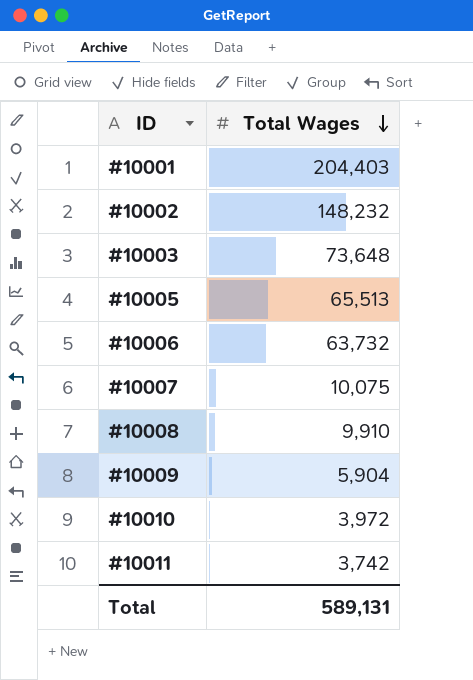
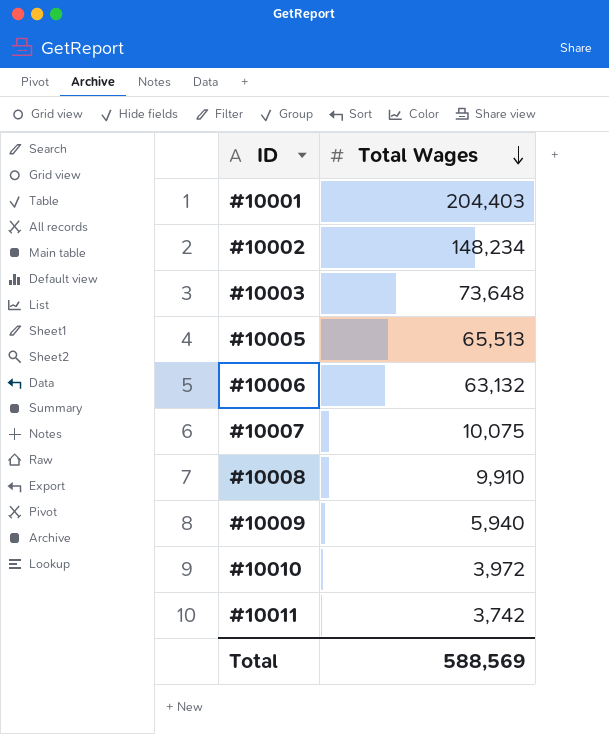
#10002 | Total Wages: 148,232 -> 148,234
#10006 | Total Wages: 63,732 -> 63,132
#10009 | Total Wages: 5,904 -> 5,940
Total | Total Wages: 589,131 -> 588,569

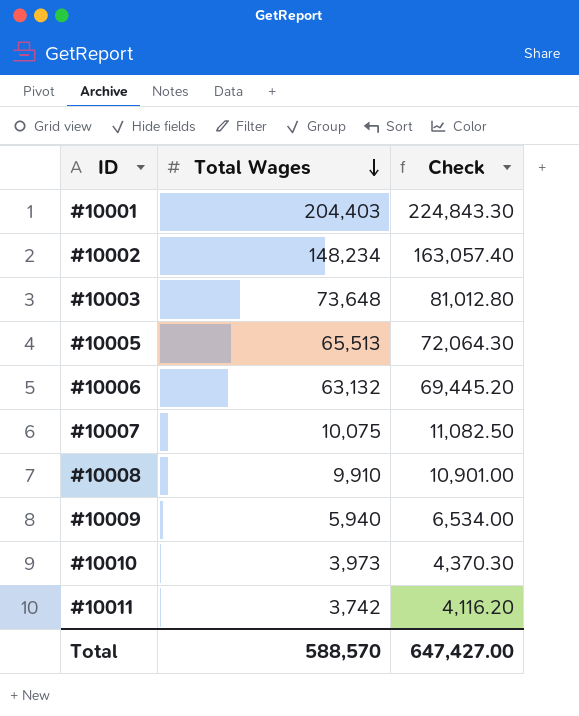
column Check | formula: none -> [Total Wages] * 1.1
#10010 | Total Wages: 3,972 -> 3,973
Total | Total Wages: 588,569 -> 588,570

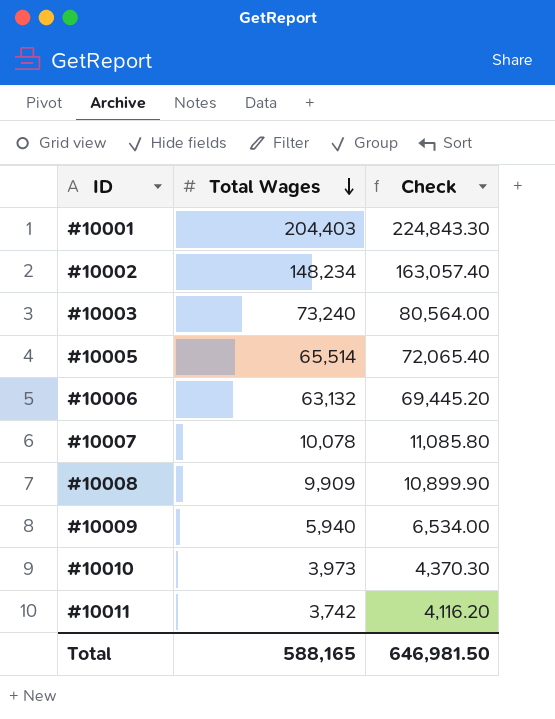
#10003 | Total Wages: 73,648 -> 73,240
#10003 | Check: 81,012.80 -> 80,564.00
#10005 | Total Wages: 65,513 -> 65,514
#10005 | Check: 72,064.30 -> 72,065.40
#10007 | Total Wages: 10,075 -> 10,078
#10007 | Check: 11,082.50 -> 11,085.80
#10008 | Total Wages: 9,910 -> 9,909
#10008 | Check: 10,901.00 -> 10,899.90
Total | Total Wages: 588,570 -> 588,165
Total | Check: 647,427.00 -> 646,981.50

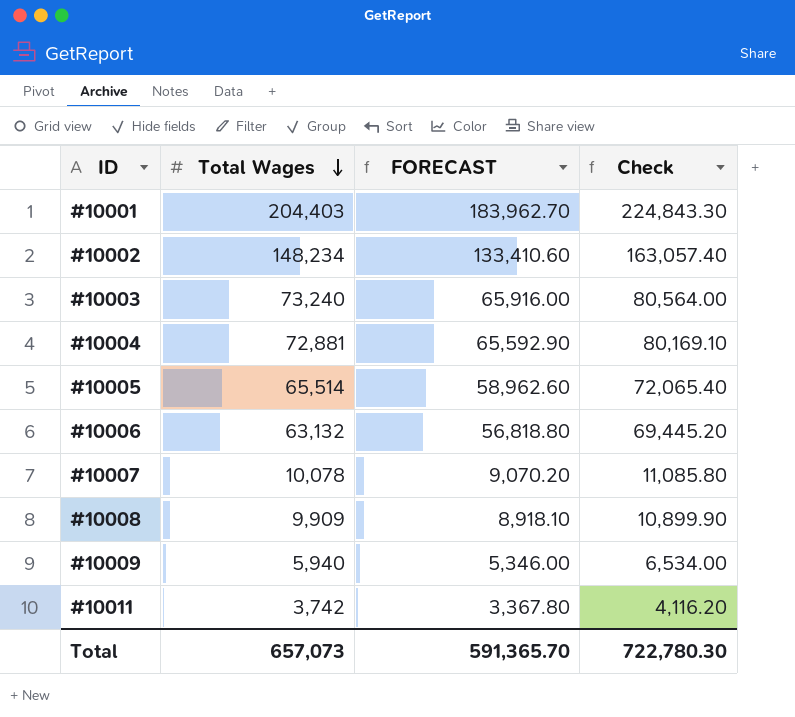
column FORECAST | formula: none -> [Total Wages] * 0.9
row #10010: 3,973 | 4,370.30 -> none
row #10004: none -> 72,881 | 65,592.90 | 80,169.10
Total | Total Wages: 588,165 -> 657,073
Total | Check: 646,981.50 -> 722,780.30

